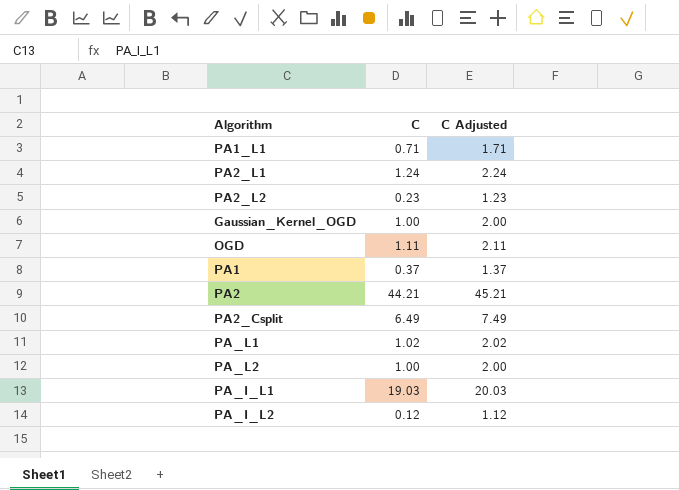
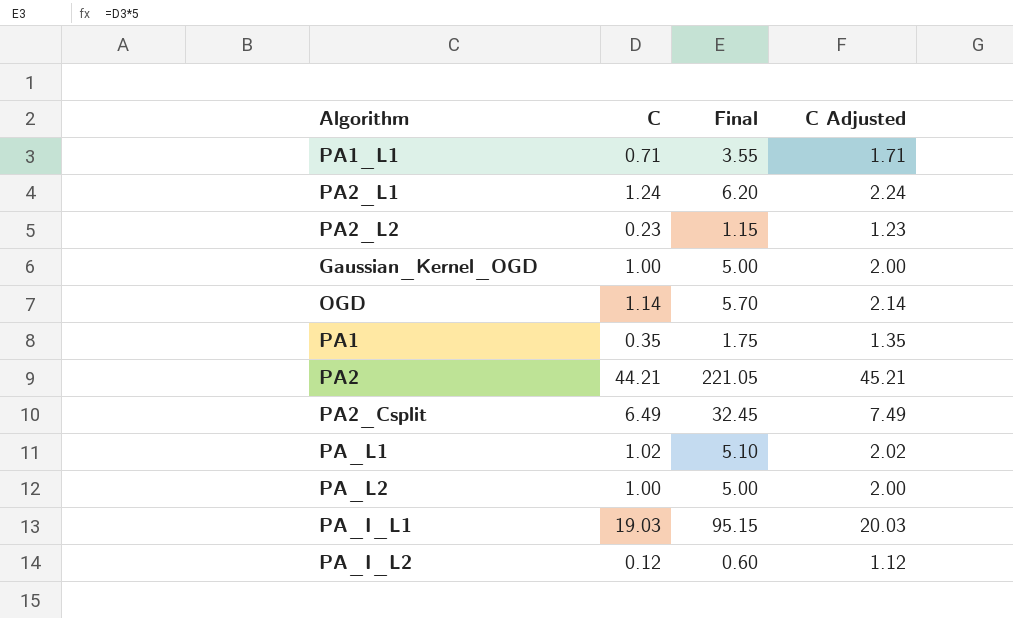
column Final | formula: none -> [C] * 5
OGD | C: 1.11 -> 1.14
OGD | C Adjusted: 2.11 -> 2.14
PA1 | C: 0.37 -> 0.35
PA1 | C Adjusted: 1.37 -> 1.35

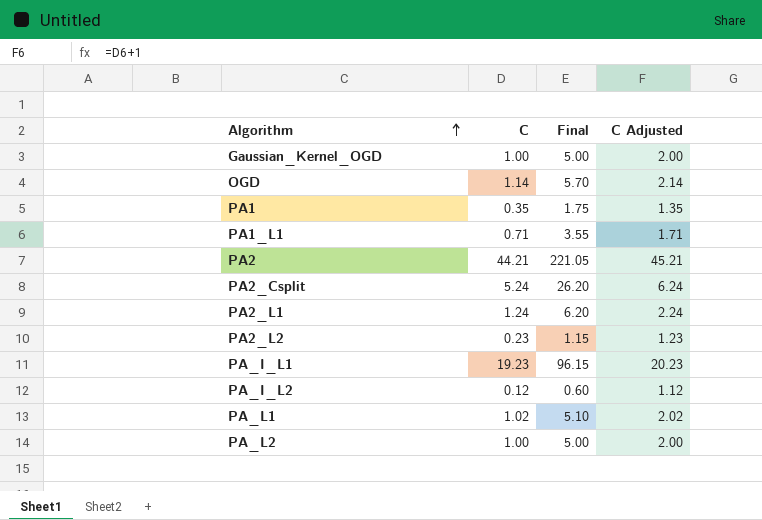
row order: none -> Algorithm ascending
PA2_Csplit | C: 6.49 -> 5.24
PA2_Csplit | Final: 32.45 -> 26.20
PA2_Csplit | C Adjusted: 7.49 -> 6.24
PA_I_L1 | C: 19.03 -> 19.23
PA_I_L1 | Final: 95.15 -> 96.15
PA_I_L1 | C Adjusted: 20.03 -> 20.23

